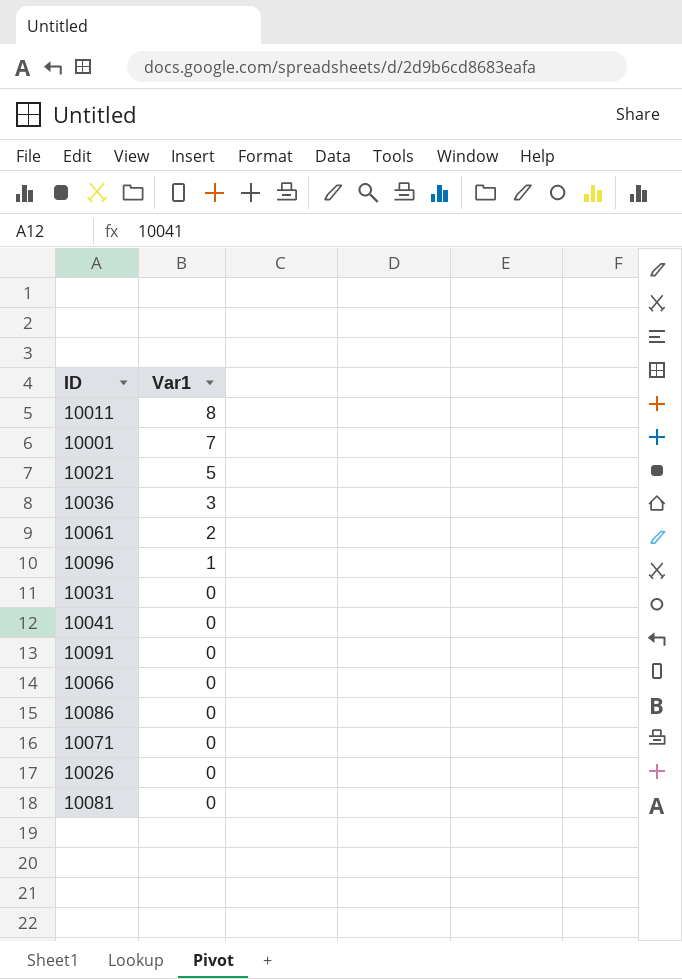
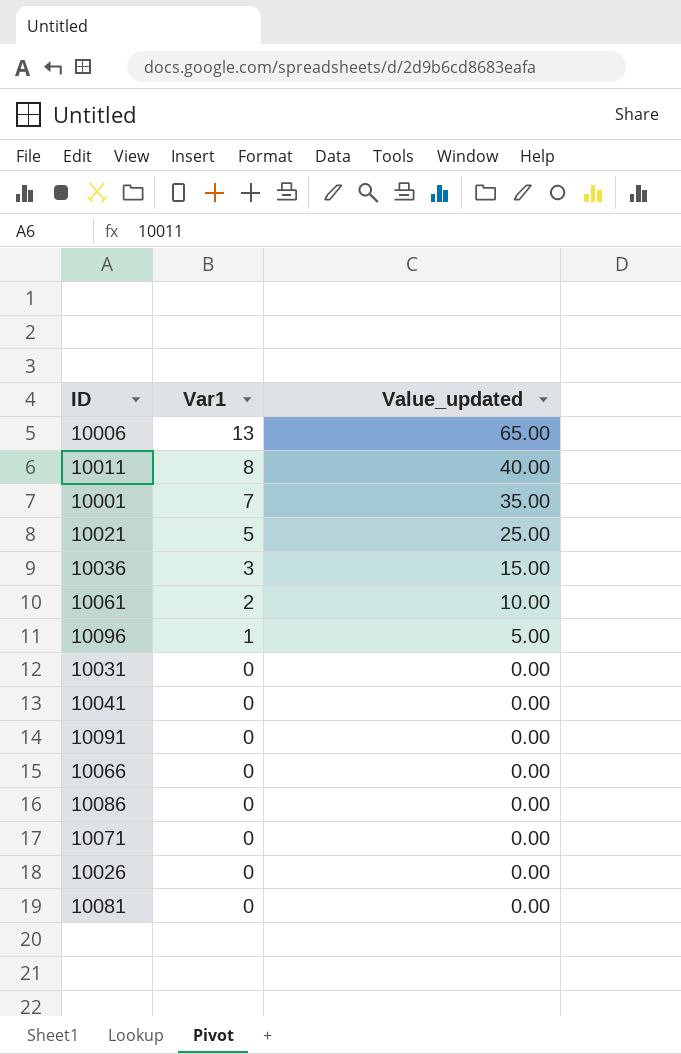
column Value_updated | formula: none -> [Var1] * 5
row 10006: none -> 13 | 65.00

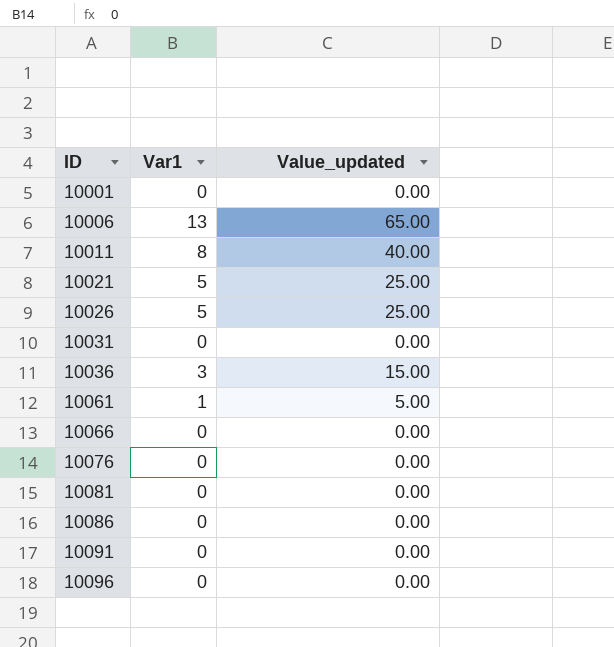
row order: Var1 descending -> ID ascending
row 10041: 0 | 0.00 -> none
row 10071: 0 | 0.00 -> none
10001 | Var1: 7 -> 0
10001 | Value_updated: 35.00 -> 0.00
10026 | Var1: 0 -> 5
10026 | Value_updated: 0.00 -> 25.00
10061 | Var1: 2 -> 1
10061 | Value_updated: 10.00 -> 5.00
row 10076: none -> 0 | 0.00
10096 | Var1: 1 -> 0
10096 | Value_updated: 5.00 -> 0.00

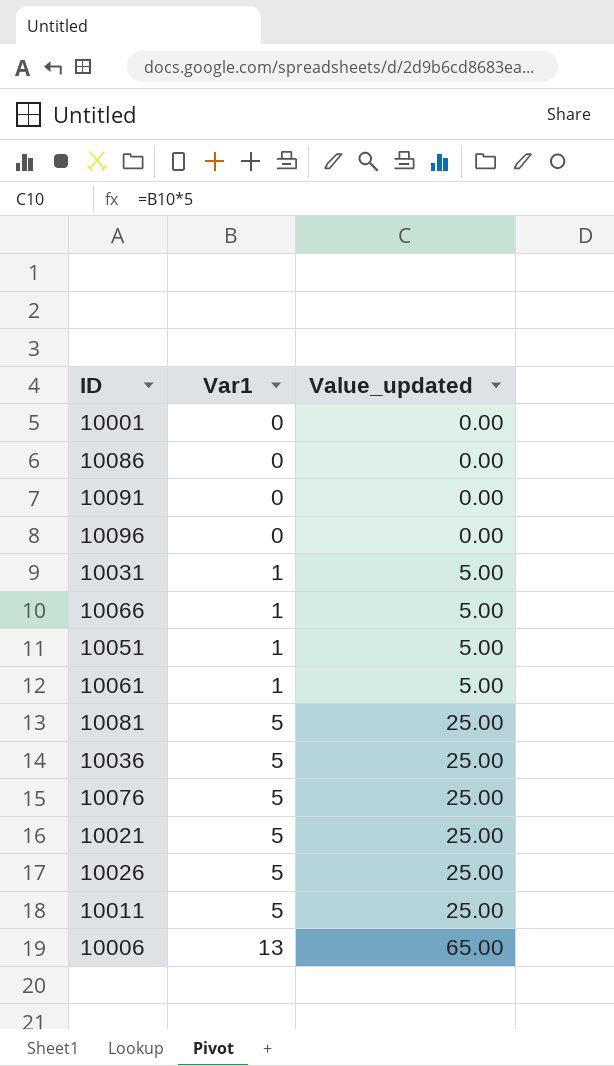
row order: ID ascending -> Var1 ascending
10031 | Var1: 0 -> 1
10031 | Value_updated: 0.00 -> 5.00
10066 | Var1: 0 -> 1
10066 | Value_updated: 0.00 -> 5.00
row 10051: none -> 1 | 5.00
10081 | Var1: 0 -> 5
10081 | Value_updated: 0.00 -> 25.00
10036 | Var1: 3 -> 5
10036 | Value_updated: 15.00 -> 25.00
10076 | Var1: 0 -> 5
10076 | Value_updated: 0.00 -> 25.00
10011 | Var1: 8 -> 5
10011 | Value_updated: 40.00 -> 25.00

